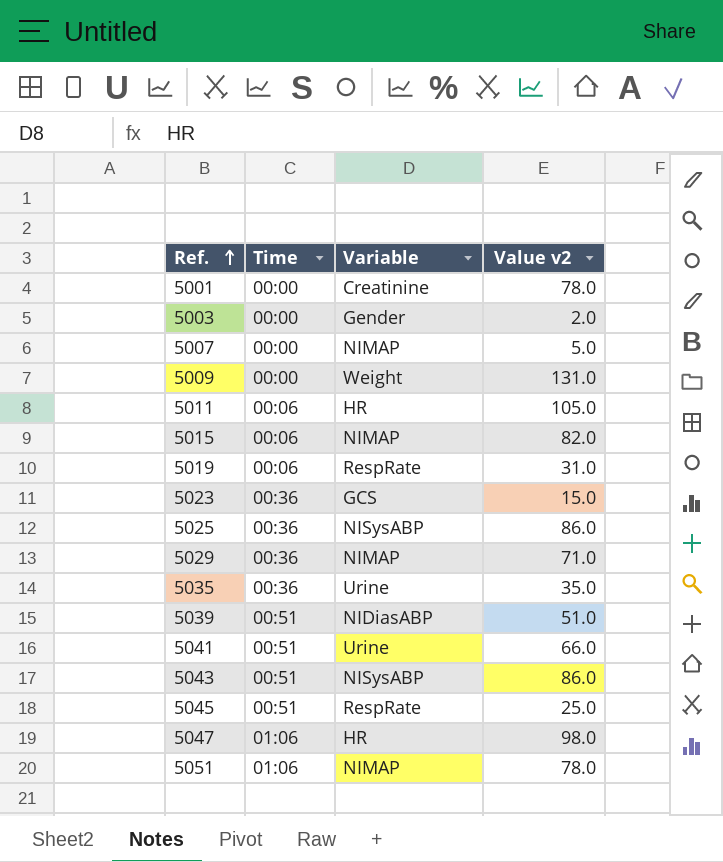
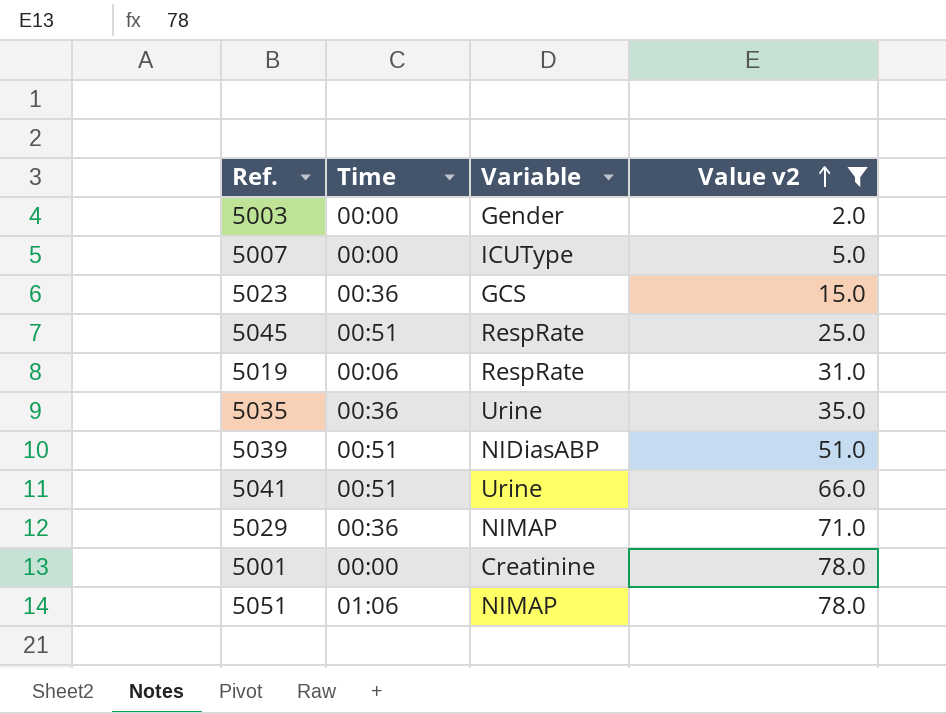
filter: none -> Value v2 <= 78.0
row order: Ref. ascending -> Value v2 ascending
5007 | Variable: NIMAP -> ICUType

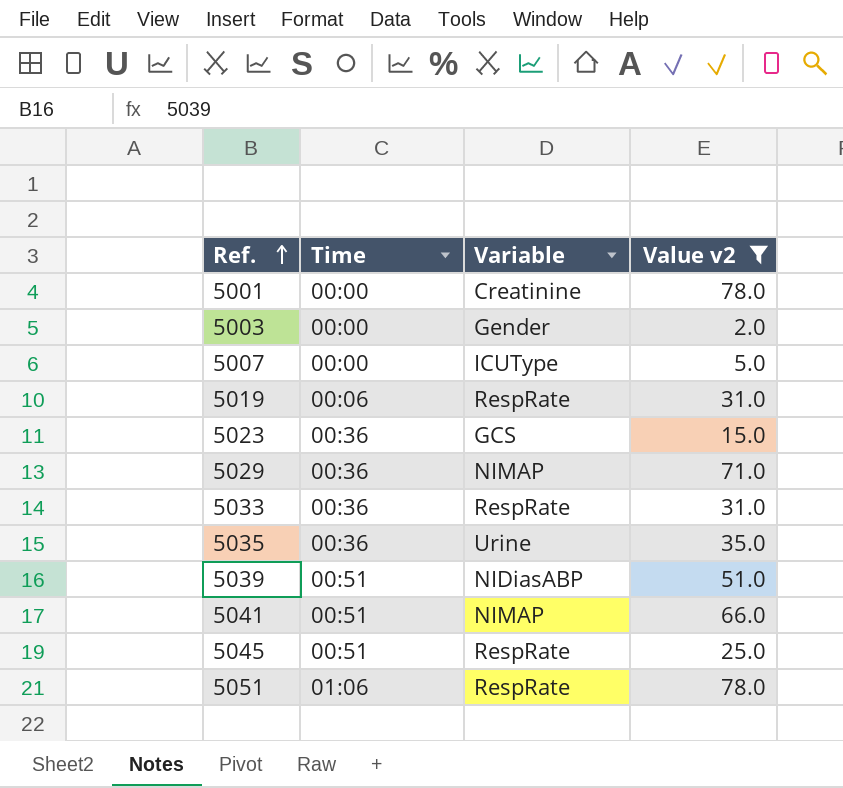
row order: Value v2 ascending -> Ref. ascending
row 5033: none -> 00:36 | RespRate | 31.0
5041 | Variable: Urine -> NIMAP
5051 | Variable: NIMAP -> RespRate

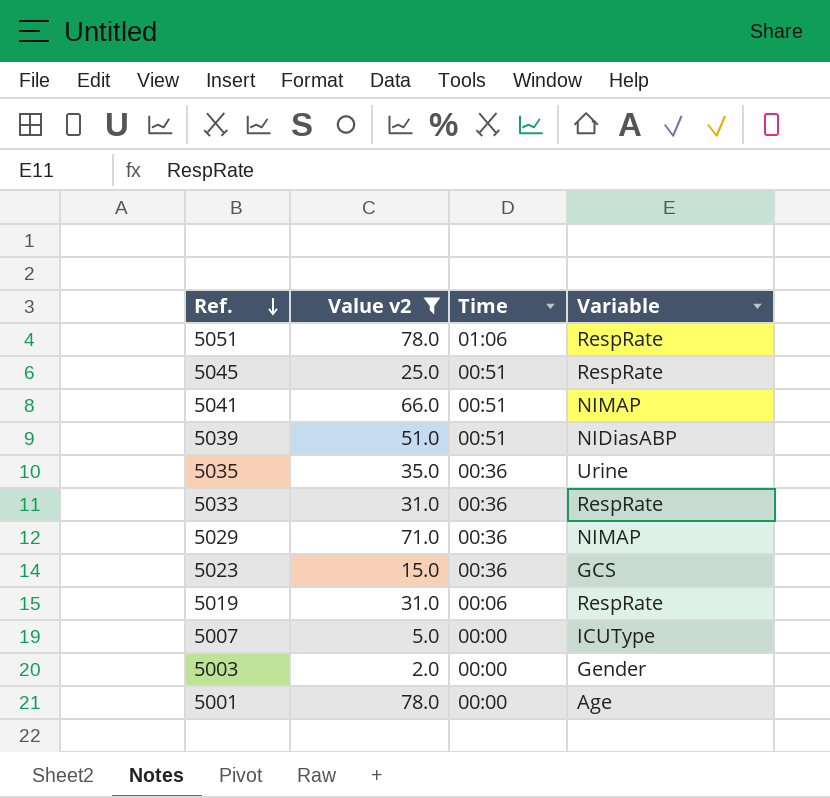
row order: Ref. ascending -> Ref. descending
column Value v2 | position: 4 -> 2
5001 | Variable: Creatinine -> Age

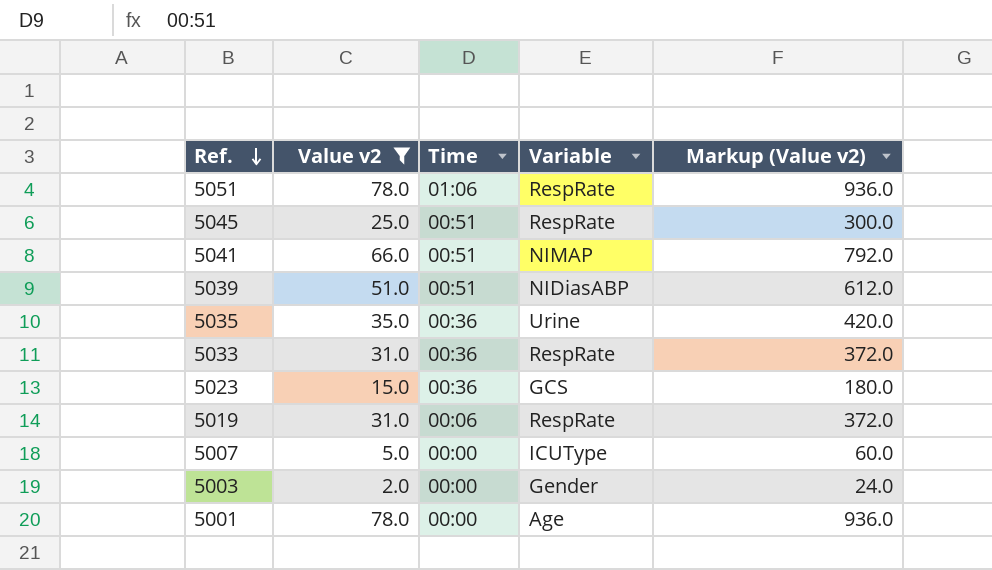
column Markup (Value v2) | formula: none -> [Value v2] * 12
row 5029: 71.0 | 00:36 | NIMAP -> none

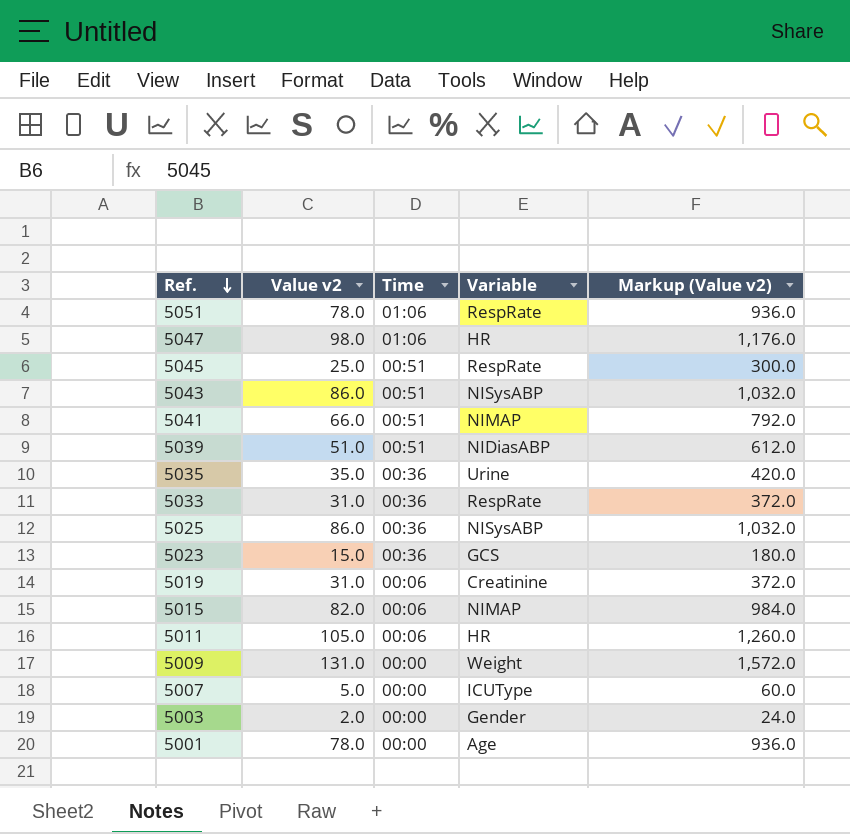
filter: Value v2 <= 78.0 -> none
5019 | Variable: RespRate -> Creatinine

